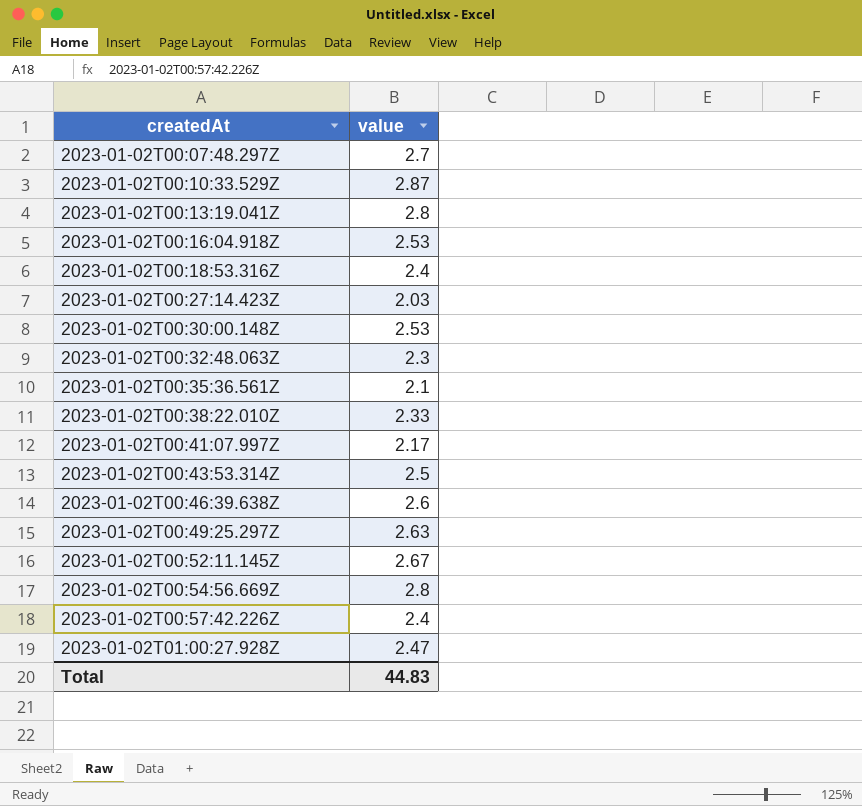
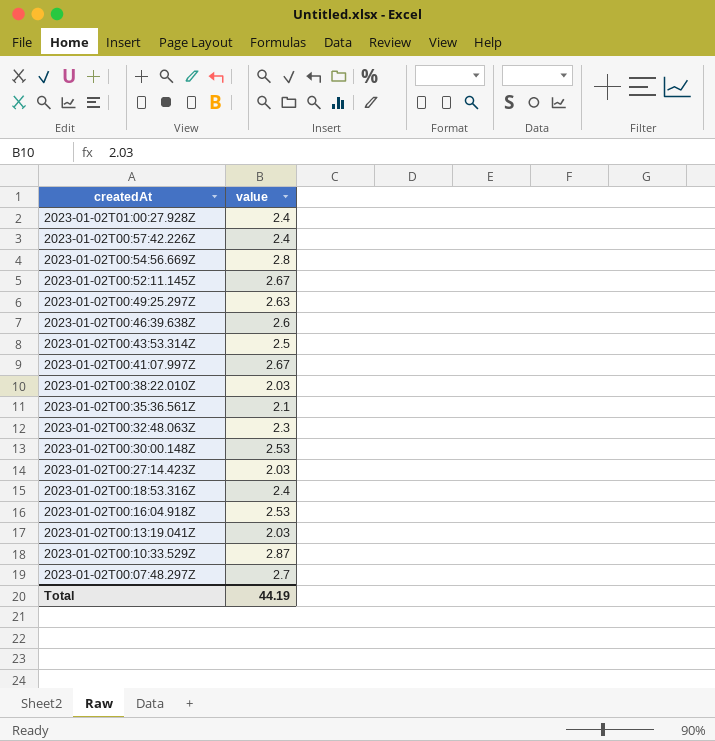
row order: createdAt ascending -> createdAt descending
2023-01-02T01:00:27.928Z | value: 2.47 -> 2.4
2023-01-02T00:41:07.997Z | value: 2.17 -> 2.67
2023-01-02T00:38:22.010Z | value: 2.33 -> 2.03
2023-01-02T00:13:19.041Z | value: 2.8 -> 2.03
Total | value: 44.83 -> 44.19

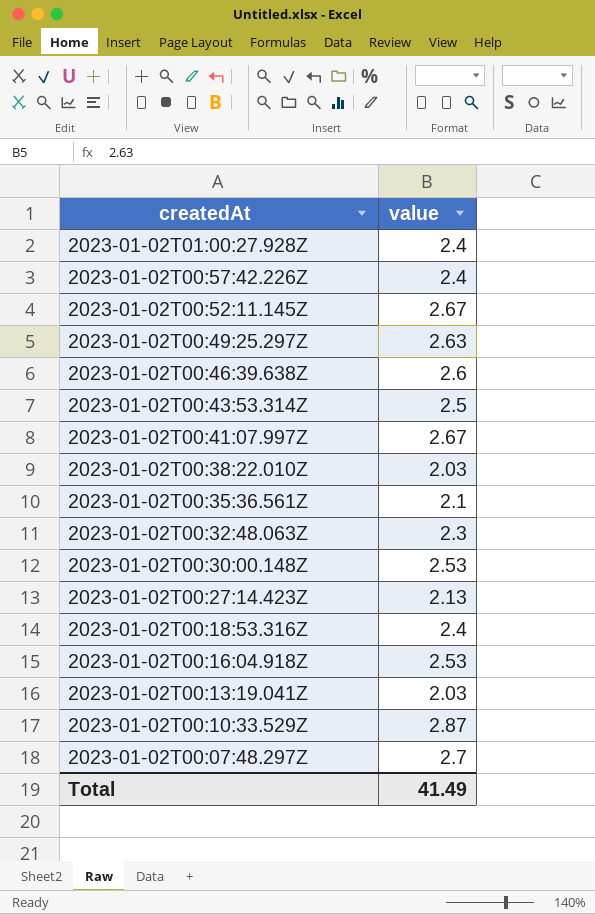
row 2023-01-02T00:54:56.669Z: 2.8 -> none
2023-01-02T00:27:14.423Z | value: 2.03 -> 2.13
Total | value: 44.19 -> 41.49

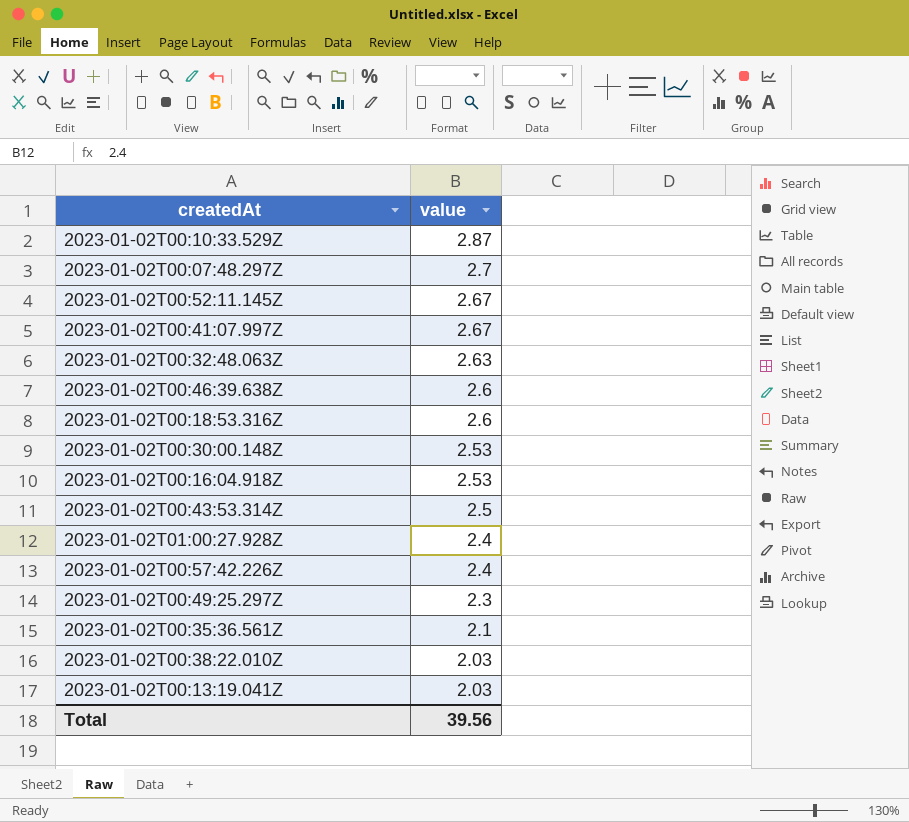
row order: createdAt descending -> value descending
row 2023-01-02T00:27:14.423Z: 2.13 -> none
2023-01-02T00:32:48.063Z | value: 2.3 -> 2.63
2023-01-02T00:18:53.316Z | value: 2.4 -> 2.6
2023-01-02T00:49:25.297Z | value: 2.63 -> 2.3
Total | value: 41.49 -> 39.56

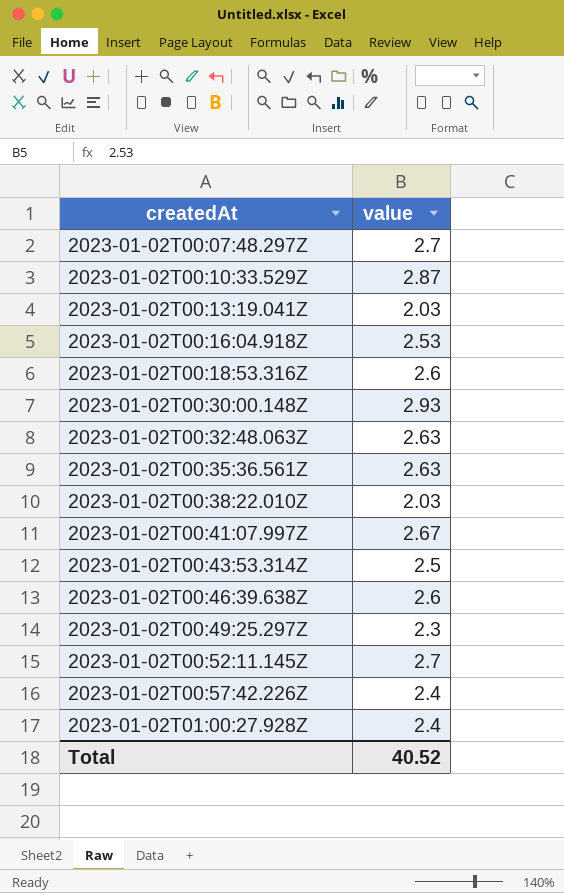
row order: value descending -> createdAt ascending
2023-01-02T00:30:00.148Z | value: 2.53 -> 2.93
2023-01-02T00:35:36.561Z | value: 2.1 -> 2.63
2023-01-02T00:52:11.145Z | value: 2.67 -> 2.7
Total | value: 39.56 -> 40.52

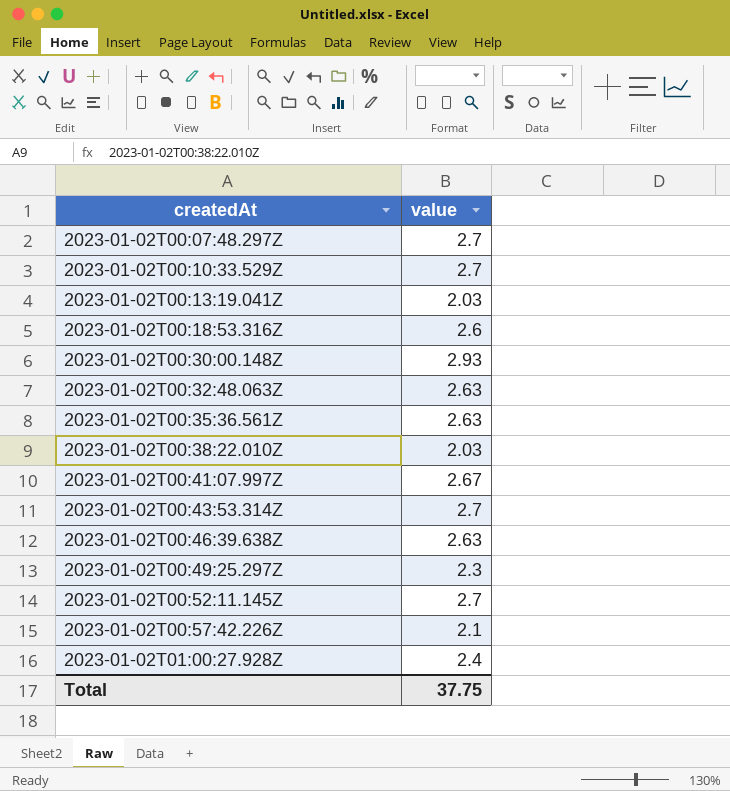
row 2023-01-02T00:16:04.918Z: 2.53 -> none
2023-01-02T00:10:33.529Z | value: 2.87 -> 2.7
2023-01-02T00:43:53.314Z | value: 2.5 -> 2.7
2023-01-02T00:46:39.638Z | value: 2.6 -> 2.63
2023-01-02T00:57:42.226Z | value: 2.4 -> 2.1
Total | value: 40.52 -> 37.75

